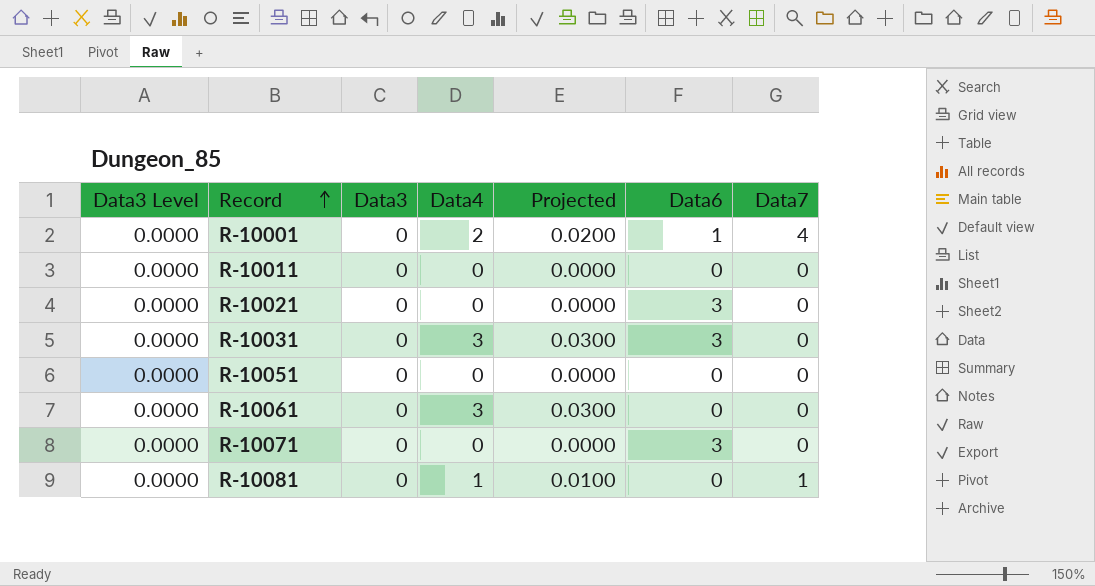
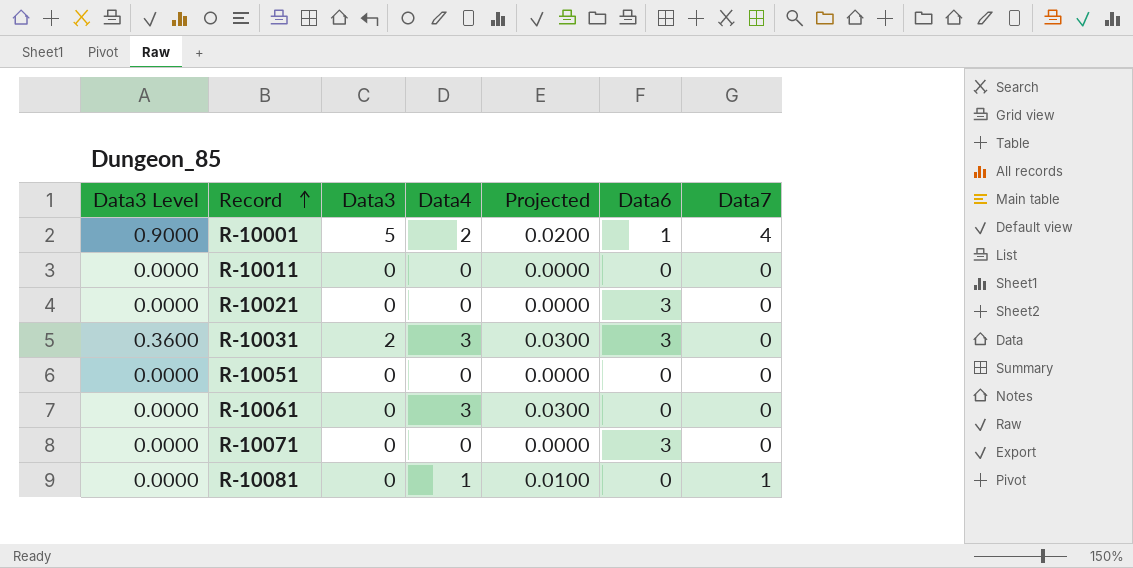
R-10001 | Data3 Level: 0.0000 -> 0.9000
R-10001 | Data3: 0 -> 5
R-10031 | Data3 Level: 0.0000 -> 0.3600
R-10031 | Data3: 0 -> 2

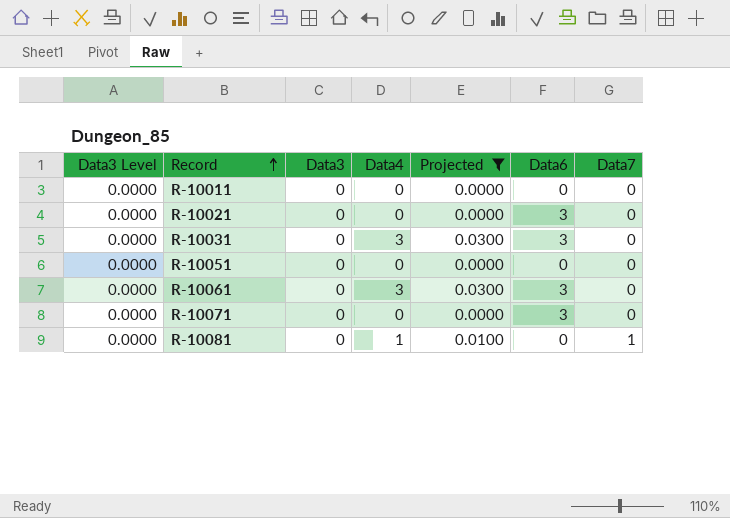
filter: none -> Projected != 0.0200
R-10031 | Data3 Level: 0.3600 -> 0.0000
R-10031 | Data3: 2 -> 0
R-10061 | Data6: 0 -> 3

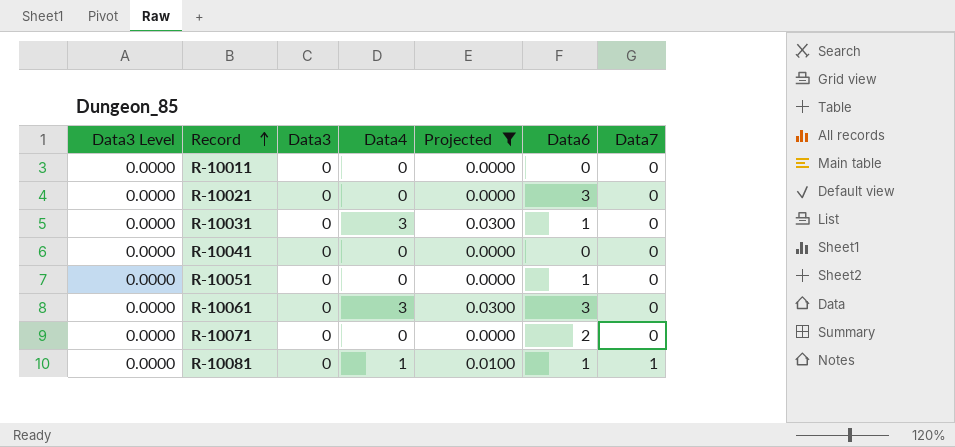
R-10031 | Data6: 3 -> 1
row R-10041: none -> 0.0000 | 0 | 0 | 0.0000 | 0 | 0
R-10051 | Data6: 0 -> 1
R-10071 | Data6: 3 -> 2
R-10081 | Data6: 0 -> 1

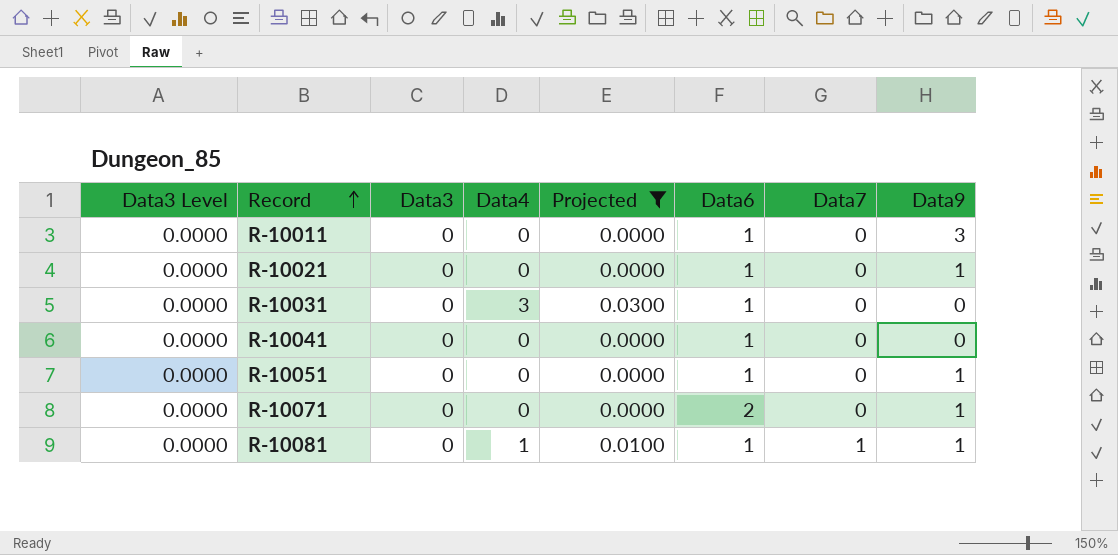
column Data9 | position: none -> 8
row R-10061: 0.0000 | 0 | 3 | 0.0300 | 3 | 0 -> none
R-10011 | Data6: 0 -> 1
R-10021 | Data6: 3 -> 1
R-10041 | Data6: 0 -> 1

